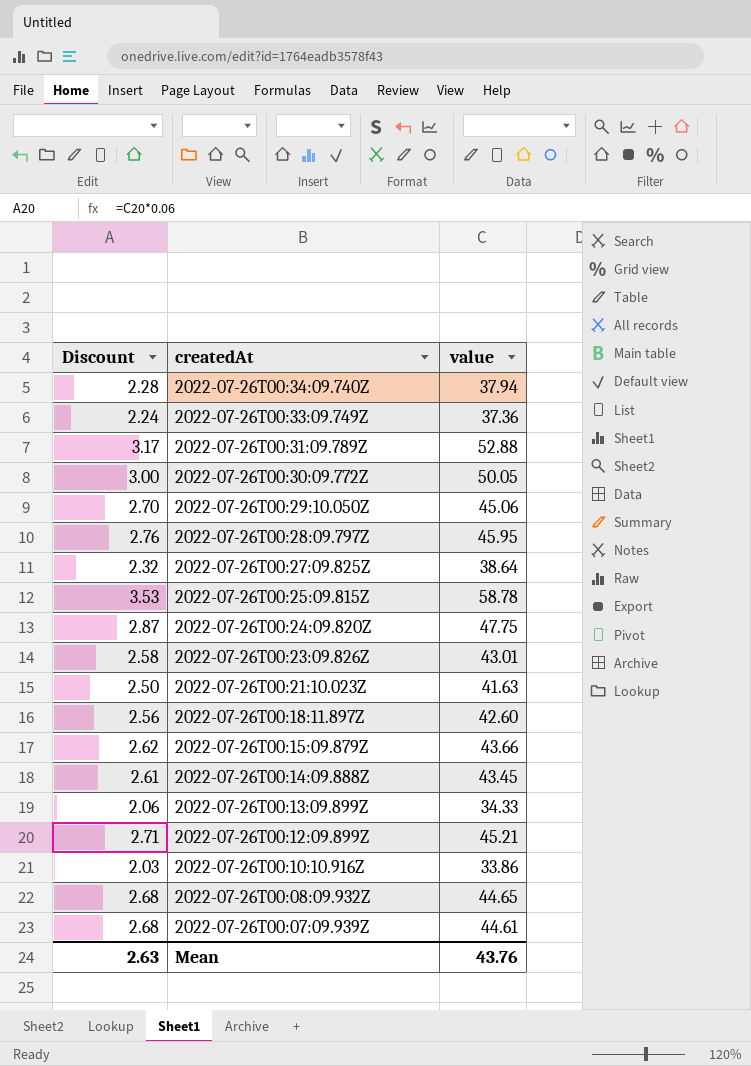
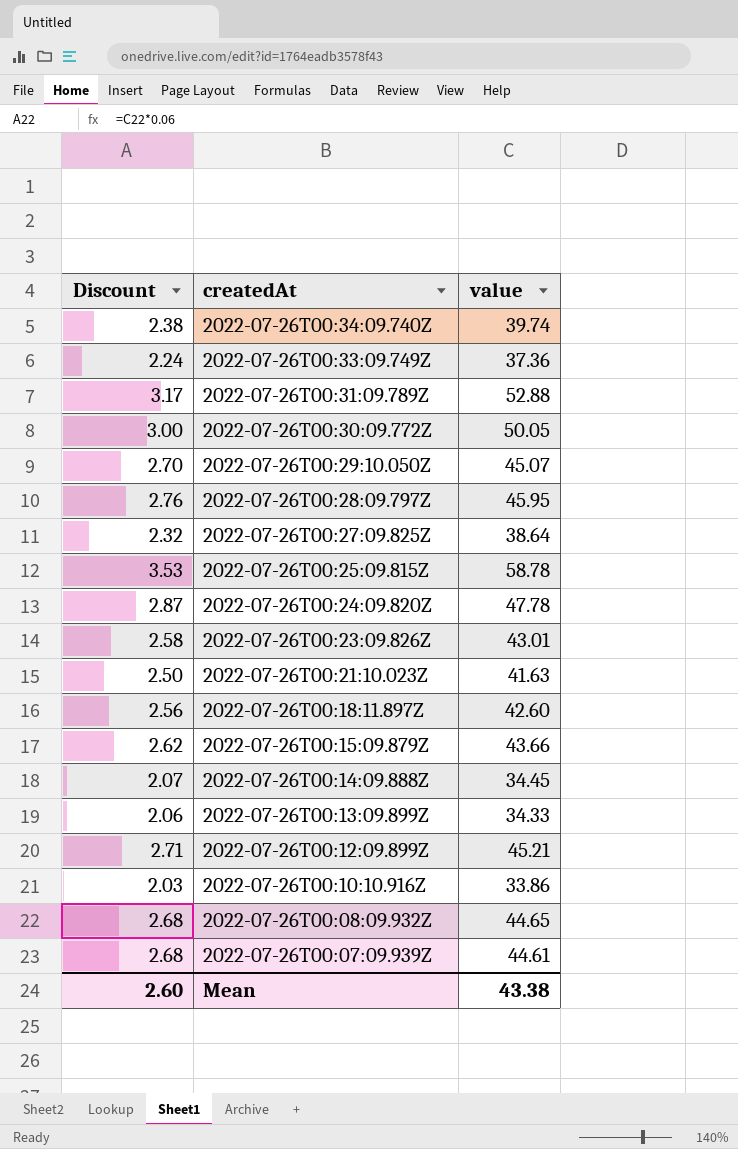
2022-07-26T00:34:09.740Z | Discount: 2.28 -> 2.38
2022-07-26T00:34:09.740Z | value: 37.94 -> 39.74
2022-07-26T00:29:10.050Z | value: 45.06 -> 45.07
2022-07-26T00:24:09.820Z | value: 47.75 -> 47.78
2022-07-26T00:14:09.888Z | Discount: 2.61 -> 2.07
2022-07-26T00:14:09.888Z | value: 43.45 -> 34.45
Mean | Discount: 2.63 -> 2.60
Mean | value: 43.76 -> 43.38

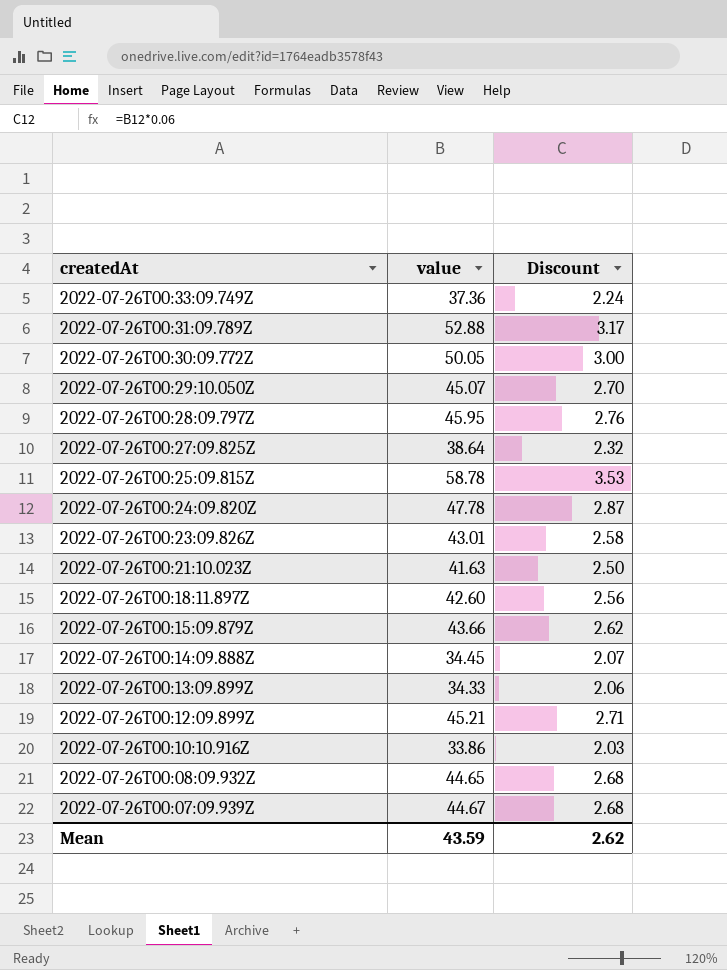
column Discount | position: 1 -> 3
row 2022-07-26T00:34:09.740Z: 2.38 | 39.74 -> none
2022-07-26T00:07:09.939Z | value: 44.61 -> 44.67
Mean | value: 43.38 -> 43.59
Mean | Discount: 2.60 -> 2.62

